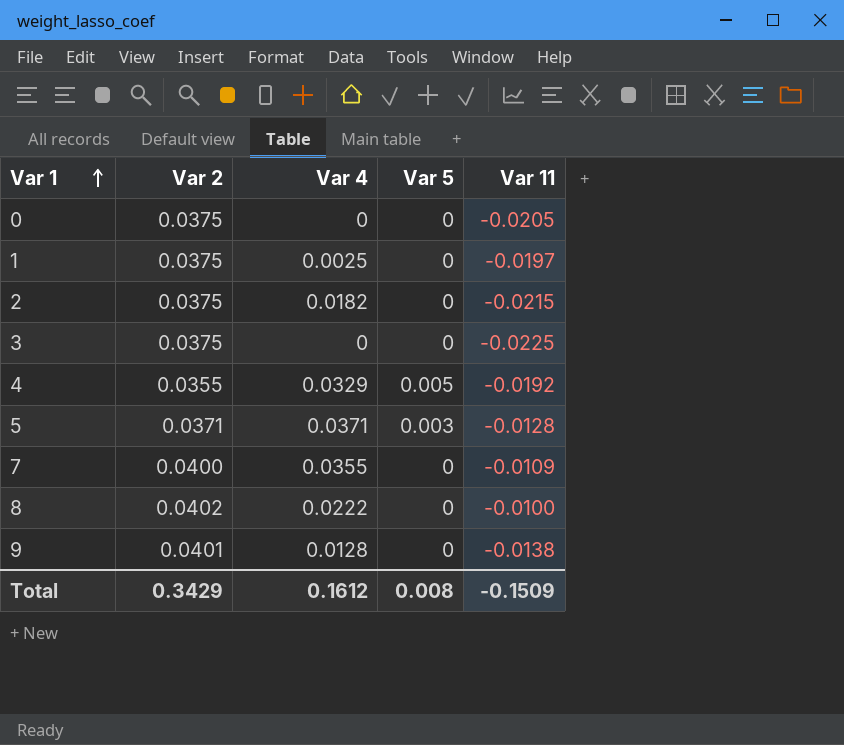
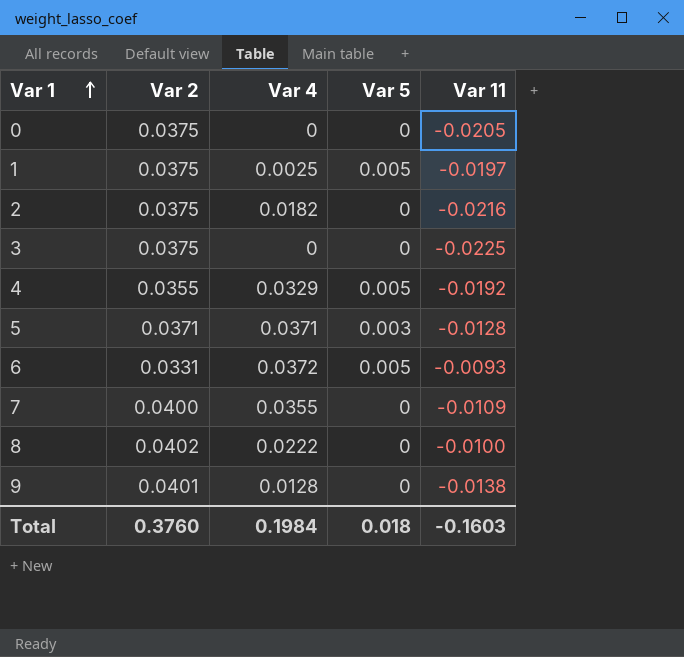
1 | Var 5: 0 -> 0.005
2 | Var 11: -0.0215 -> -0.0216
row 6: none -> 0.0331 | 0.0372 | 0.005 | -0.0093
Total | Var 2: 0.3429 -> 0.3760
Total | Var 4: 0.1612 -> 0.1984
Total | Var 5: 0.008 -> 0.018
Total | Var 11: -0.1509 -> -0.1603

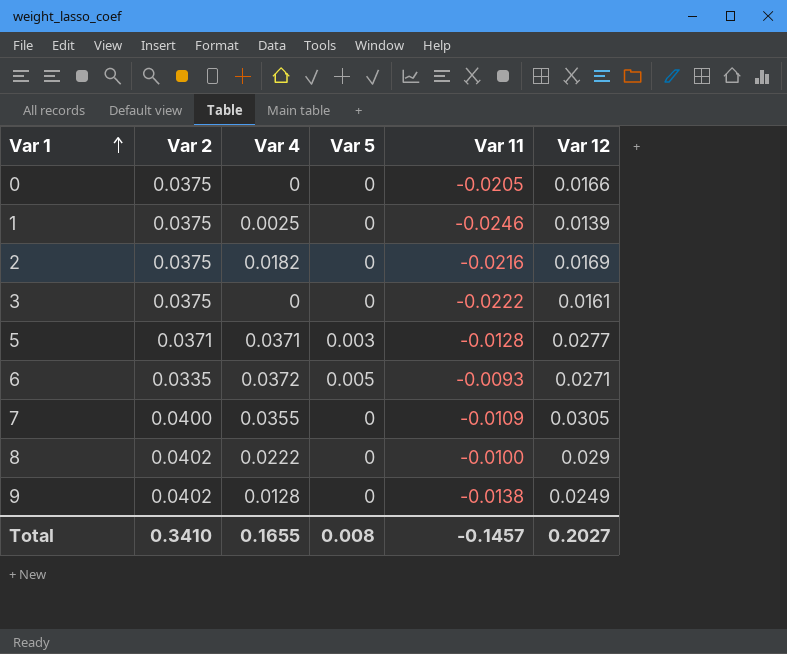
column Var 12 | position: none -> 6
row 4: 0.0355 | 0.0329 | 0.005 | -0.0192 -> none
1 | Var 5: 0.005 -> 0
1 | Var 11: -0.0197 -> -0.0246
3 | Var 11: -0.0225 -> -0.0222
6 | Var 2: 0.0331 -> 0.0335
9 | Var 2: 0.0401 -> 0.0402
Total | Var 2: 0.3760 -> 0.3410
Total | Var 4: 0.1984 -> 0.1655
Total | Var 5: 0.018 -> 0.008
Total | Var 11: -0.1603 -> -0.1457

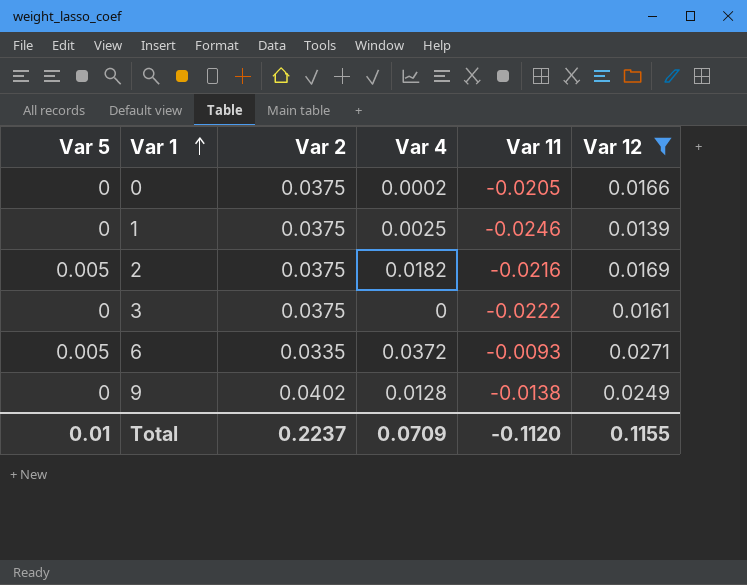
filter: none -> Var 12 <= 0.0271
column Var 5 | position: 4 -> 1
0 | Var 4: 0 -> 0.0002
2 | Var 5: 0 -> 0.005
Total | Var 5: 0.008 -> 0.01
Total | Var 2: 0.3410 -> 0.2237
Total | Var 4: 0.1655 -> 0.0709
Total | Var 11: -0.1457 -> -0.1120
Total | Var 12: 0.2027 -> 0.1155

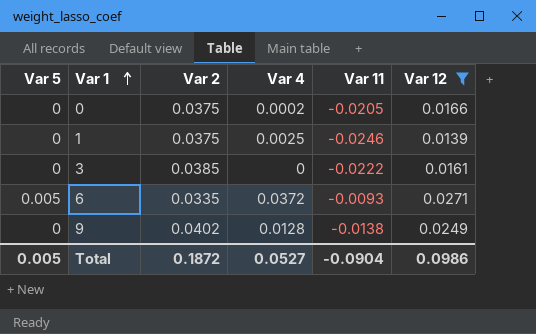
row 2: 0.005 | 0.0375 | 0.0182 | -0.0216 | 0.0169 -> none
3 | Var 2: 0.0375 -> 0.0385
Total | Var 5: 0.01 -> 0.005
Total | Var 2: 0.2237 -> 0.1872
Total | Var 4: 0.0709 -> 0.0527
Total | Var 11: -0.1120 -> -0.0904
Total | Var 12: 0.1155 -> 0.0986

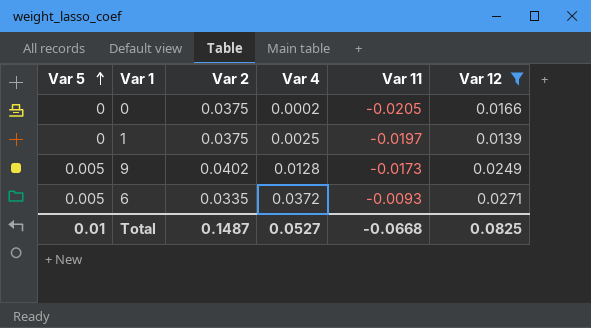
row order: Var 1 ascending -> Var 5 ascending
row 3: 0 | 0.0385 | 0 | -0.0222 | 0.0161 -> none
1 | Var 11: -0.0246 -> -0.0197
9 | Var 5: 0 -> 0.005
9 | Var 11: -0.0138 -> -0.0173
Total | Var 5: 0.005 -> 0.01
Total | Var 2: 0.1872 -> 0.1487
Total | Var 11: -0.0904 -> -0.0668
Total | Var 12: 0.0986 -> 0.0825

